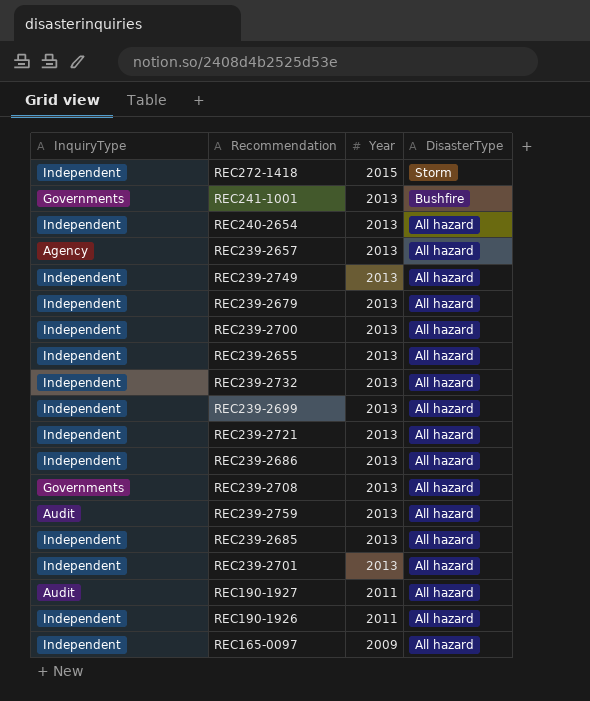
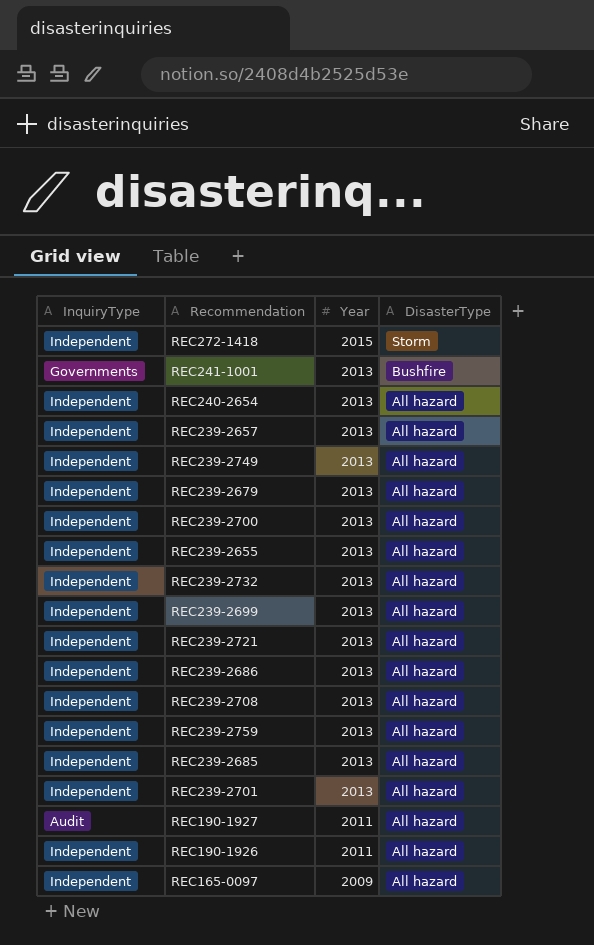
REC239-2657 | InquiryType: Agency -> Independent
REC239-2708 | InquiryType: Governments -> Independent
REC239-2759 | InquiryType: Audit -> Independent

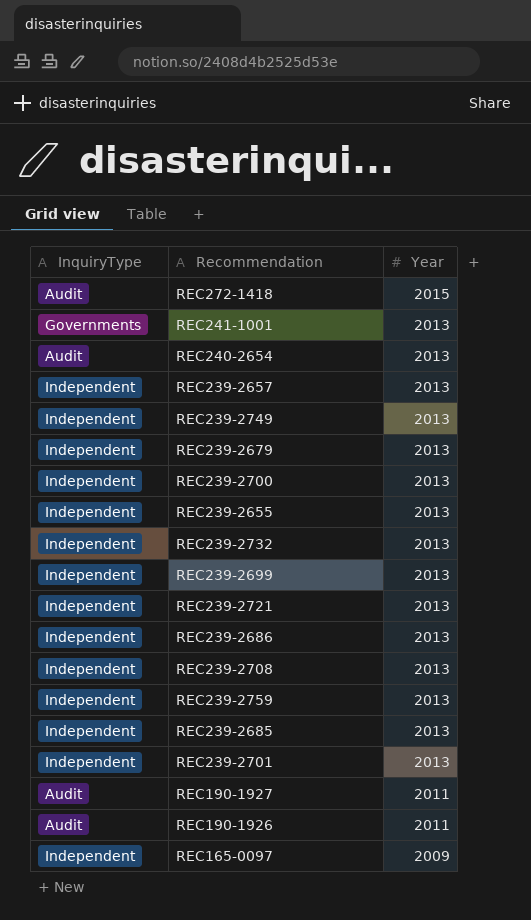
column DisasterType | position: 4 -> none
REC272-1418 | InquiryType: Independent -> Audit
REC240-2654 | InquiryType: Independent -> Audit
REC190-1926 | InquiryType: Independent -> Audit

